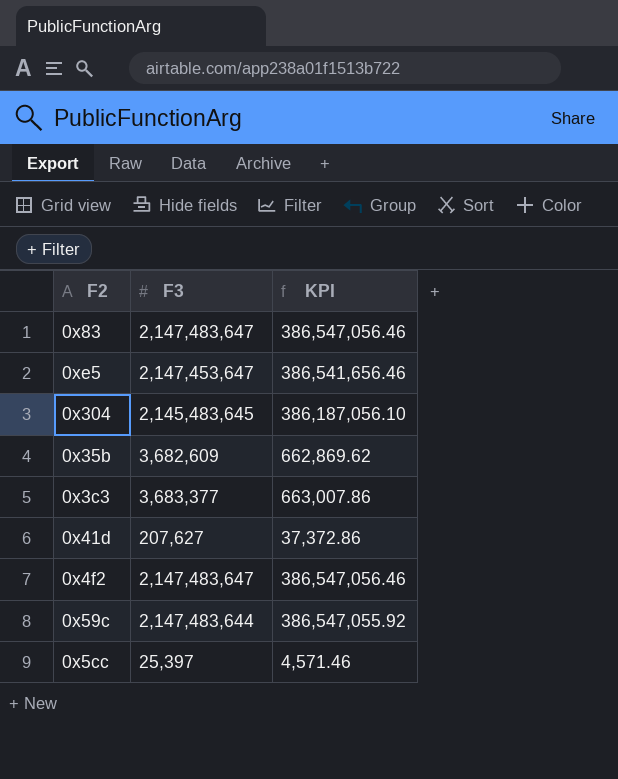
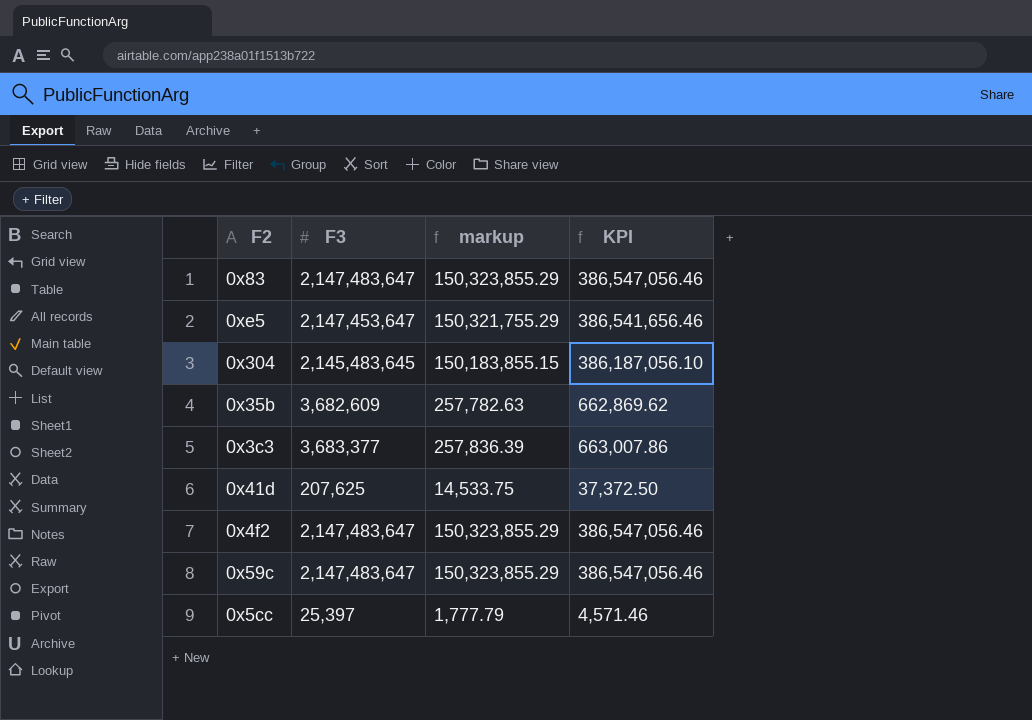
column markup | formula: none -> [F3] * 0.07
0x41d | F3: 207,627 -> 207,625
0x41d | KPI: 37,372.86 -> 37,372.50
0x59c | F3: 2,147,483,644 -> 2,147,483,647
0x59c | KPI: 386,547,055.92 -> 386,547,056.46

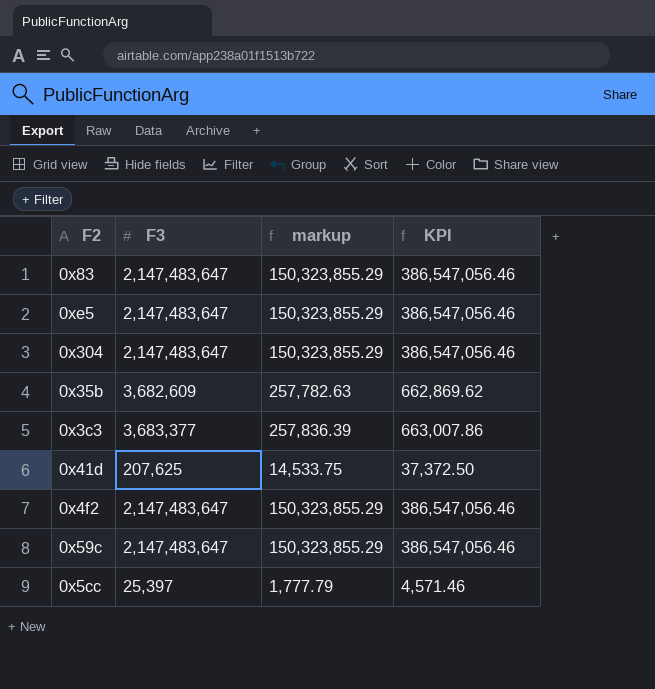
0xe5 | F3: 2,147,453,647 -> 2,147,483,647
0xe5 | markup: 150,321,755.29 -> 150,323,855.29
0xe5 | KPI: 386,541,656.46 -> 386,547,056.46
0x304 | F3: 2,145,483,645 -> 2,147,483,647
0x304 | markup: 150,183,855.15 -> 150,323,855.29
0x304 | KPI: 386,187,056.10 -> 386,547,056.46

